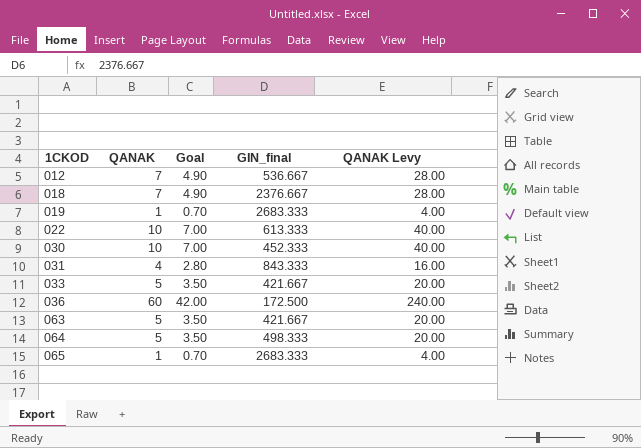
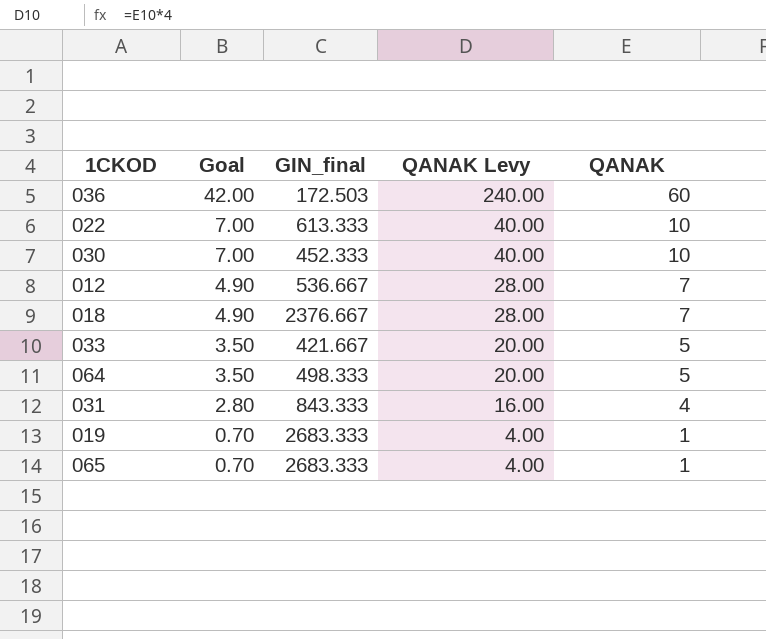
row order: 1CKOD ascending -> Goal descending
column QANAK | position: 2 -> 5
row 063: 5 | 3.50 | 421.667 | 20.00 -> none
036 | GIN_final: 172.500 -> 172.503

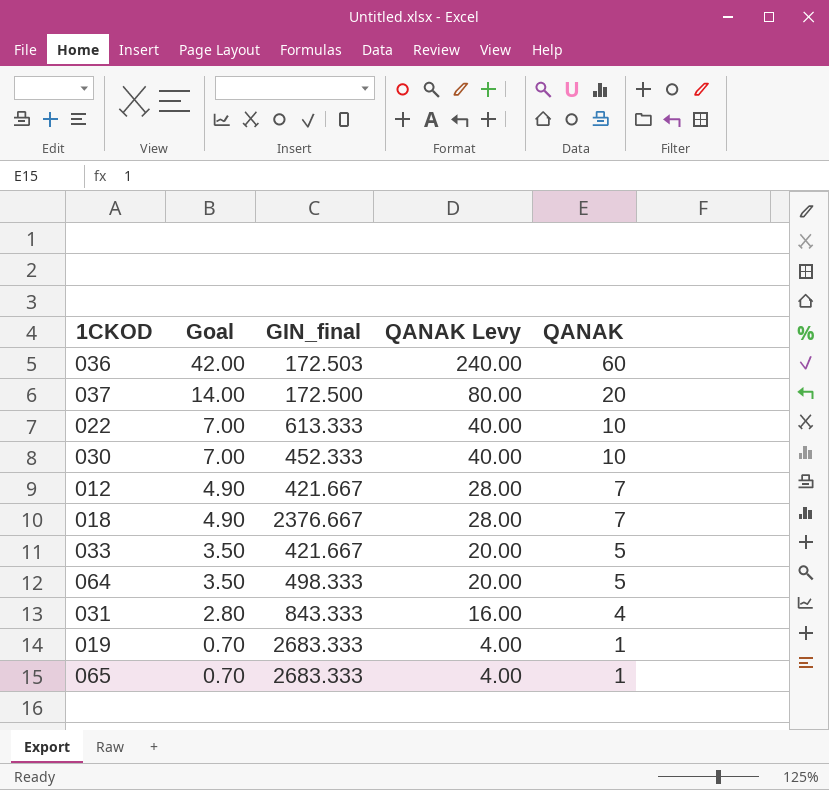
row 037: none -> 14.00 | 172.500 | 80.00 | 20
012 | GIN_final: 536.667 -> 421.667

